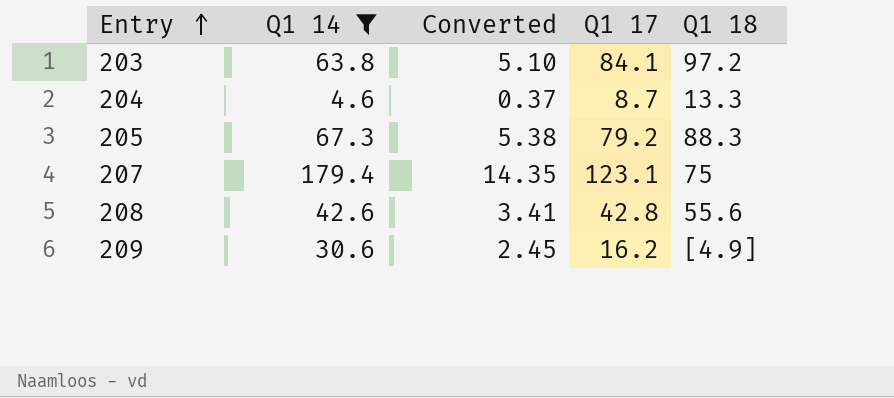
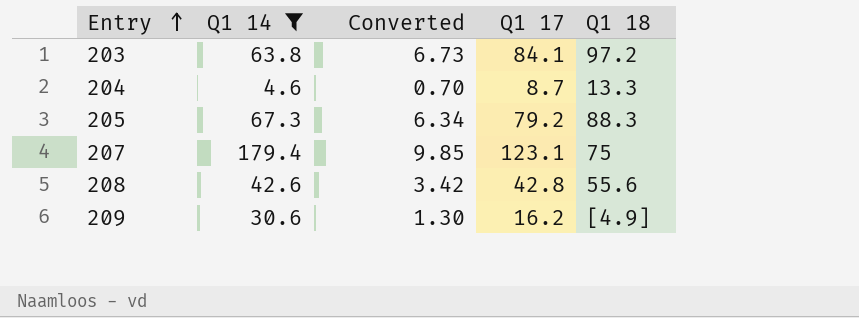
column Converted | formula: [Q1 14] * 0.08 -> [Q1 17] * 0.08

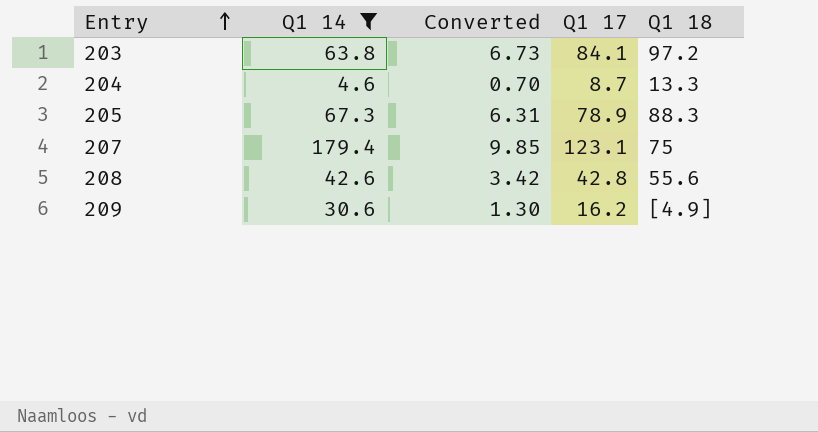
205 | Converted: 6.34 -> 6.31
205 | Q1 17: 79.2 -> 78.9

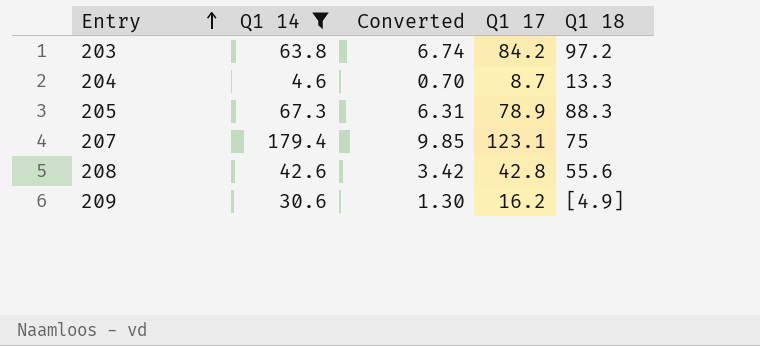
203 | Converted: 6.73 -> 6.74
203 | Q1 17: 84.1 -> 84.2

